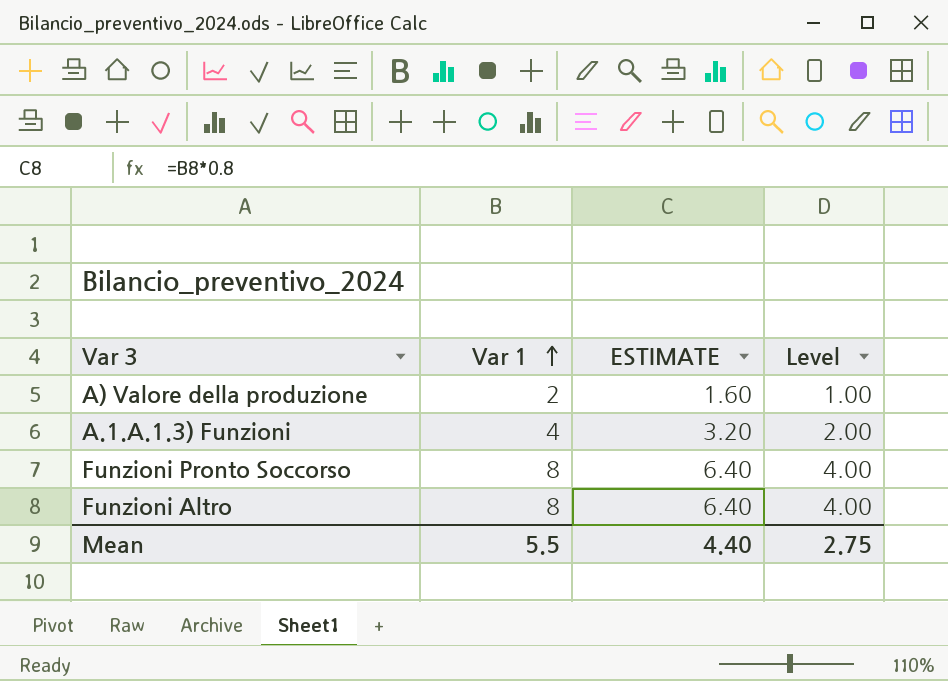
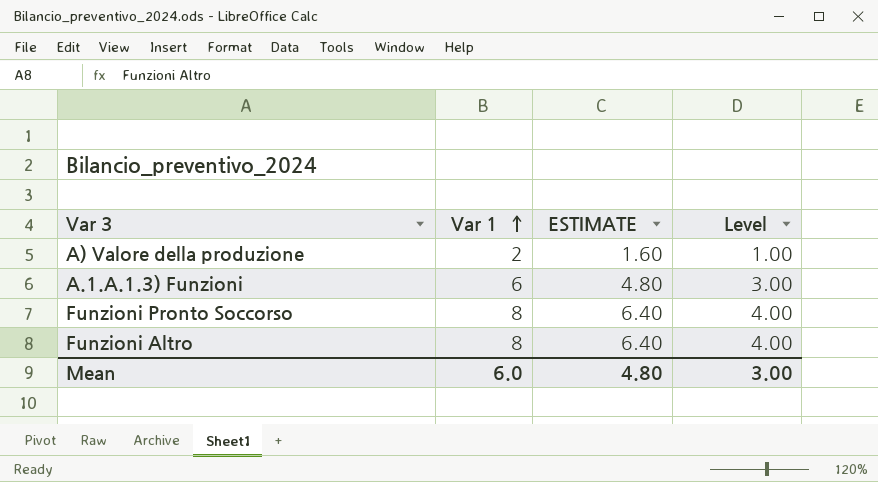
A.1.A.1.3) Funzioni | Var 1: 4 -> 6
A.1.A.1.3) Funzioni | ESTIMATE: 3.20 -> 4.80
A.1.A.1.3) Funzioni | Level: 2.00 -> 3.00
Mean | Var 1: 5.5 -> 6.0
Mean | ESTIMATE: 4.40 -> 4.80
Mean | Level: 2.75 -> 3.00

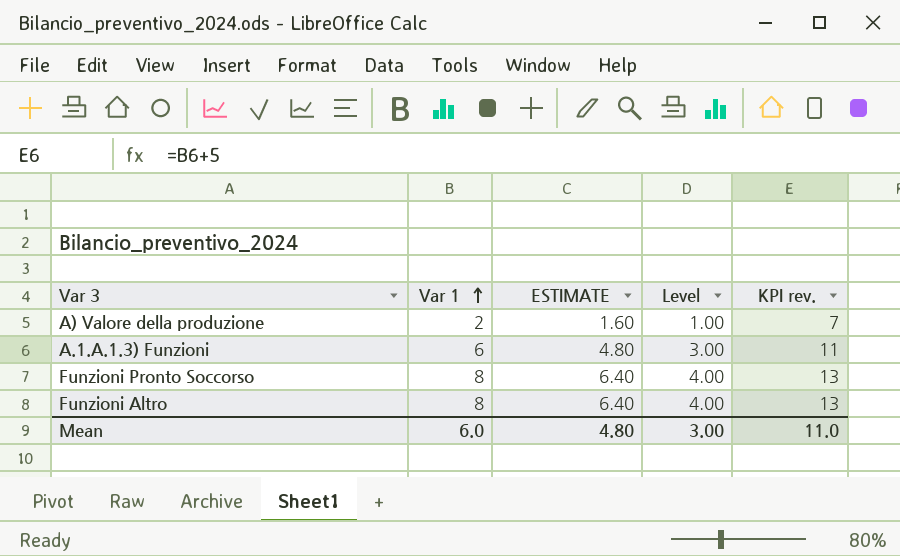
column KPI rev. | formula: none -> [Var 1] + 5

